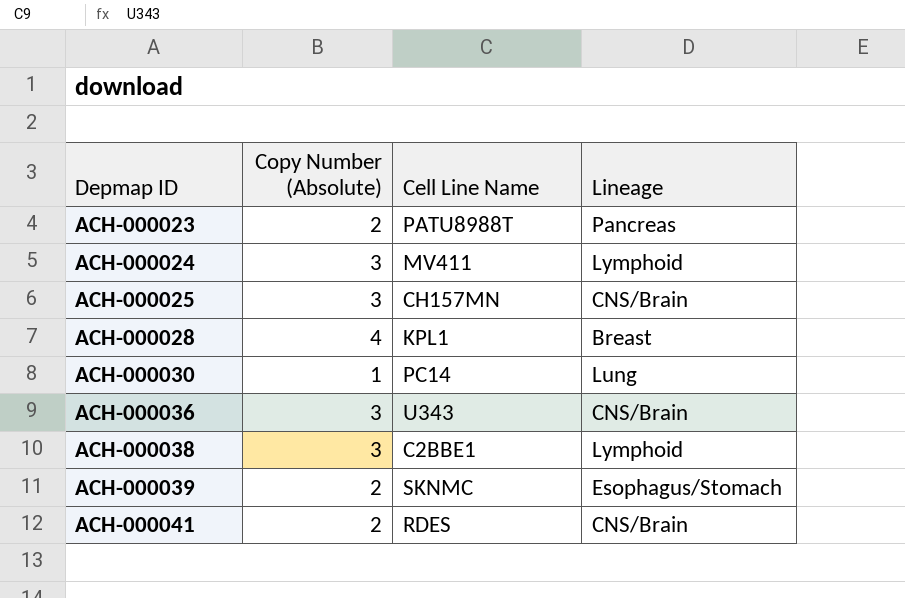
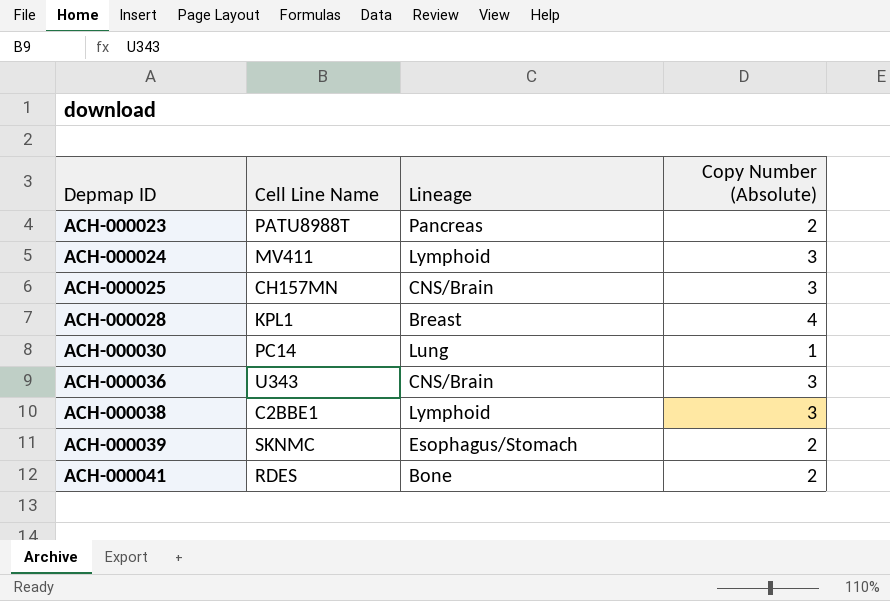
column Copy Number (Absolute) | position: 2 -> 4
ACH-000041 | Lineage: CNS/Brain -> Bone

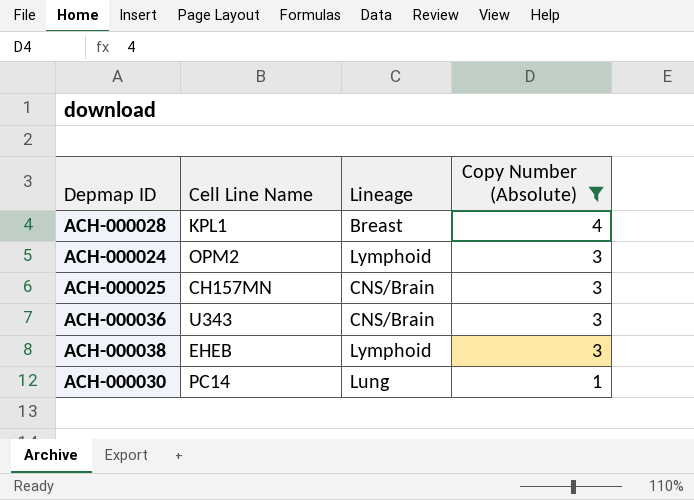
filter: none -> Copy Number (Absolute) != 2
row order: Depmap ID ascending -> Copy Number (Absolute) descending
ACH-000024 | Cell Line Name: MV411 -> OPM2
ACH-000038 | Cell Line Name: C2BBE1 -> EHEB

